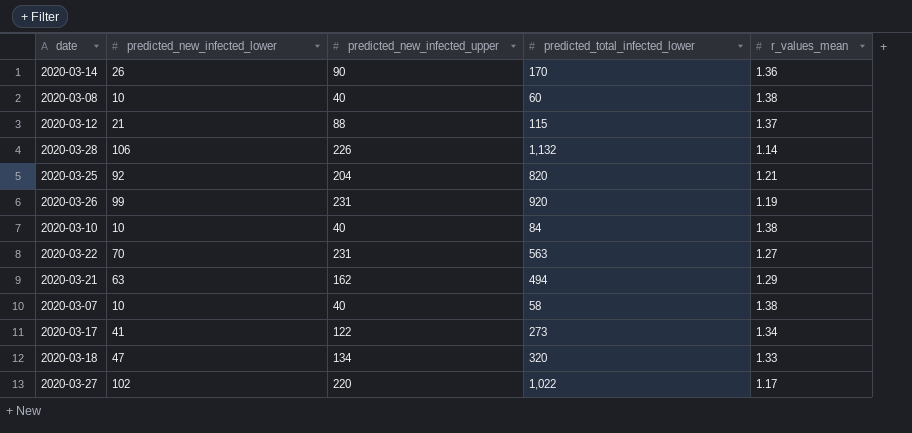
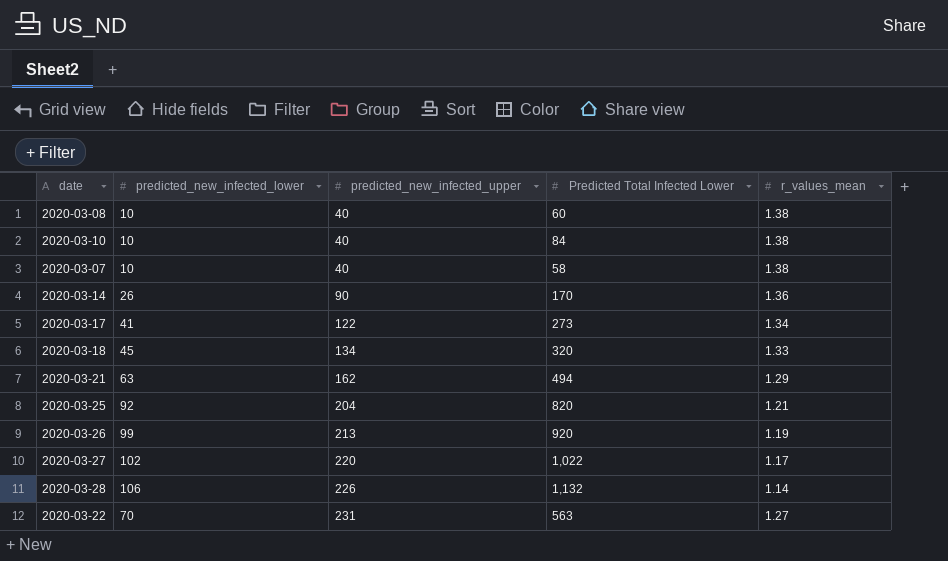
row order: none -> predicted_new_infected_upper ascending
column name: predicted_total_infected_lower -> Predicted Total Infected Lower
row 2020-03-12: 21 | 88 | 115 | 1.37 -> none
2020-03-18 | predicted_new_infected_lower: 47 -> 45
2020-03-26 | predicted_new_infected_upper: 231 -> 213

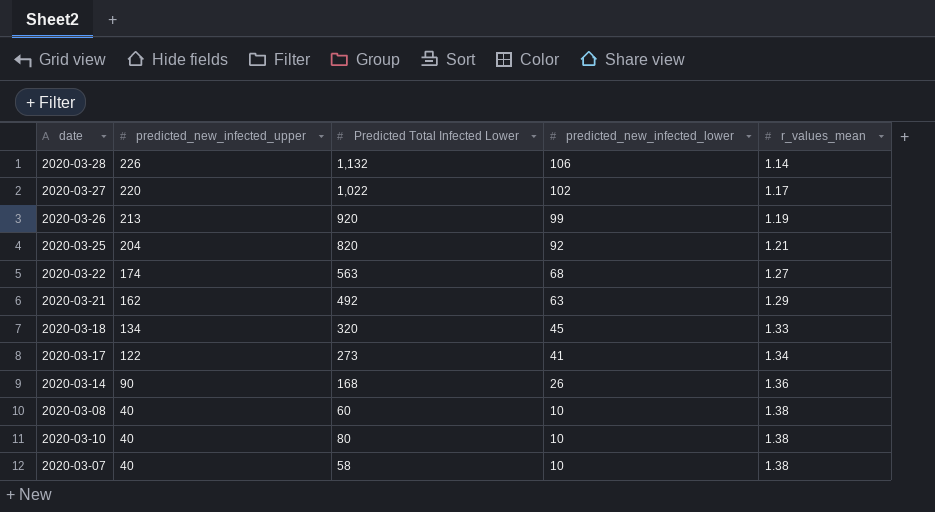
row order: predicted_new_infected_upper ascending -> predicted_new_infected_upper descending
column predicted_new_infected_lower | position: 2 -> 4
2020-03-22 | predicted_new_infected_upper: 231 -> 174
2020-03-22 | predicted_new_infected_lower: 70 -> 68
2020-03-21 | Predicted Total Infected Lower: 494 -> 492
2020-03-14 | Predicted Total Infected Lower: 170 -> 168
2020-03-10 | Predicted Total Infected Lower: 84 -> 80

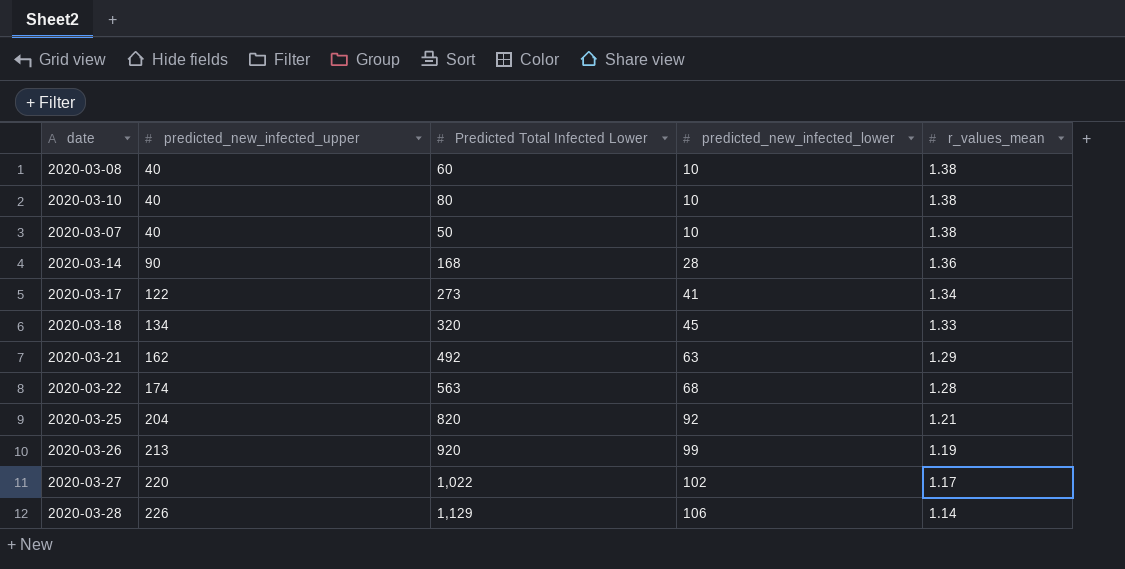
row order: predicted_new_infected_upper descending -> predicted_new_infected_upper ascending
2020-03-07 | Predicted Total Infected Lower: 58 -> 50
2020-03-14 | predicted_new_infected_lower: 26 -> 28
2020-03-22 | r_values_mean: 1.27 -> 1.28
2020-03-28 | Predicted Total Infected Lower: 1,132 -> 1,129

